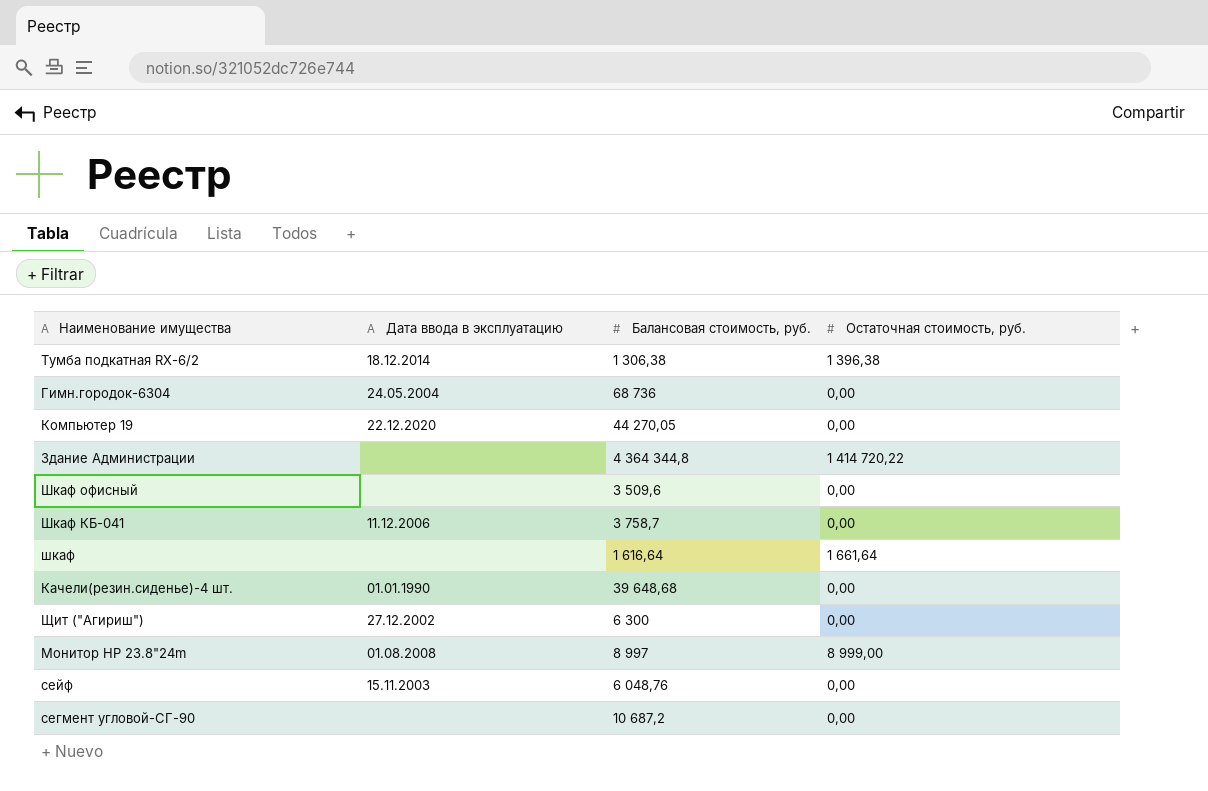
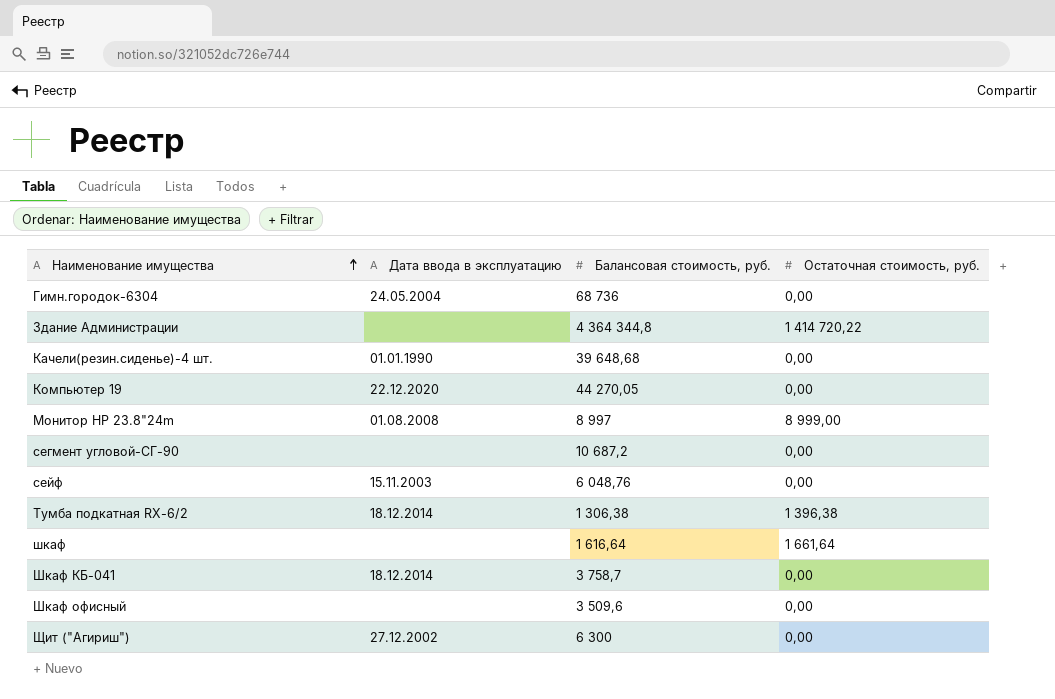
row order: none -> Наименование имущества ascending
Шкаф КБ-041 | Дата ввода в эксплуатацию: 11.12.2006 -> 18.12.2014

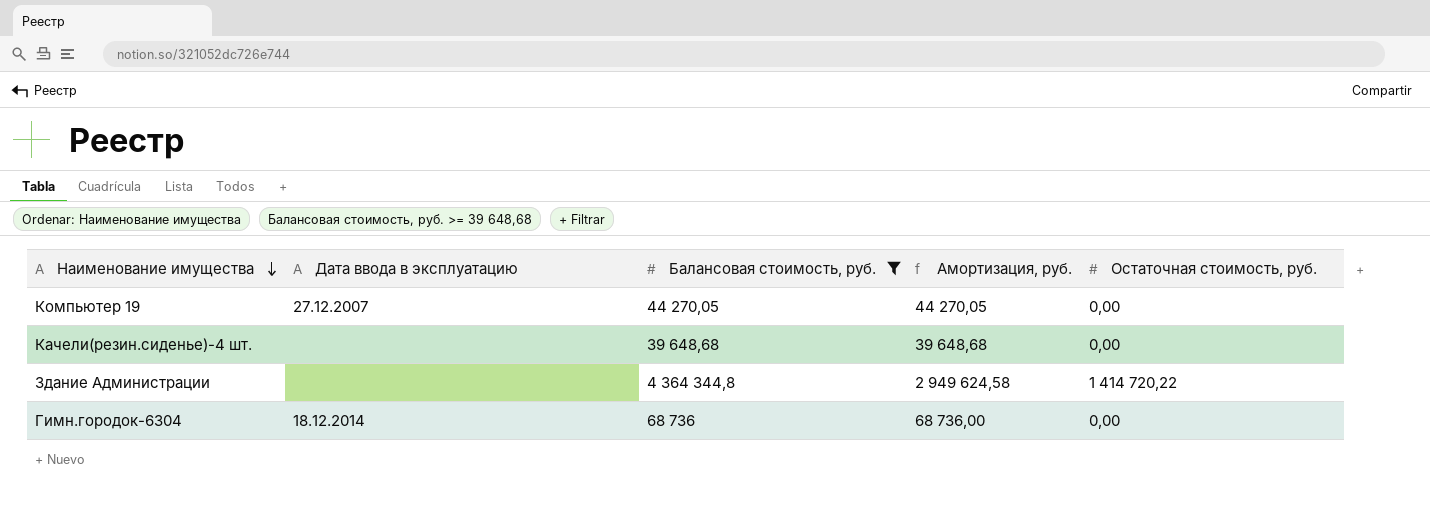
filter: none -> Балансовая стоимость, руб. >= 39 648,68
row order: Наименование имущества ascending -> Наименование имущества descending
column Амортизация, руб. | formula: none -> [Балансовая стоимость, руб.] - [Остаточная стоимость, руб.]
Компьютер 19 | Дата ввода в эксплуатацию: 22.12.2020 -> 27.12.2007
Качели(резин.сиденье)-4 шт. | Дата ввода в эксплуатацию: 01.01.1990 -> none
Гимн.городок-6304 | Дата ввода в эксплуатацию: 24.05.2004 -> 18.12.2014

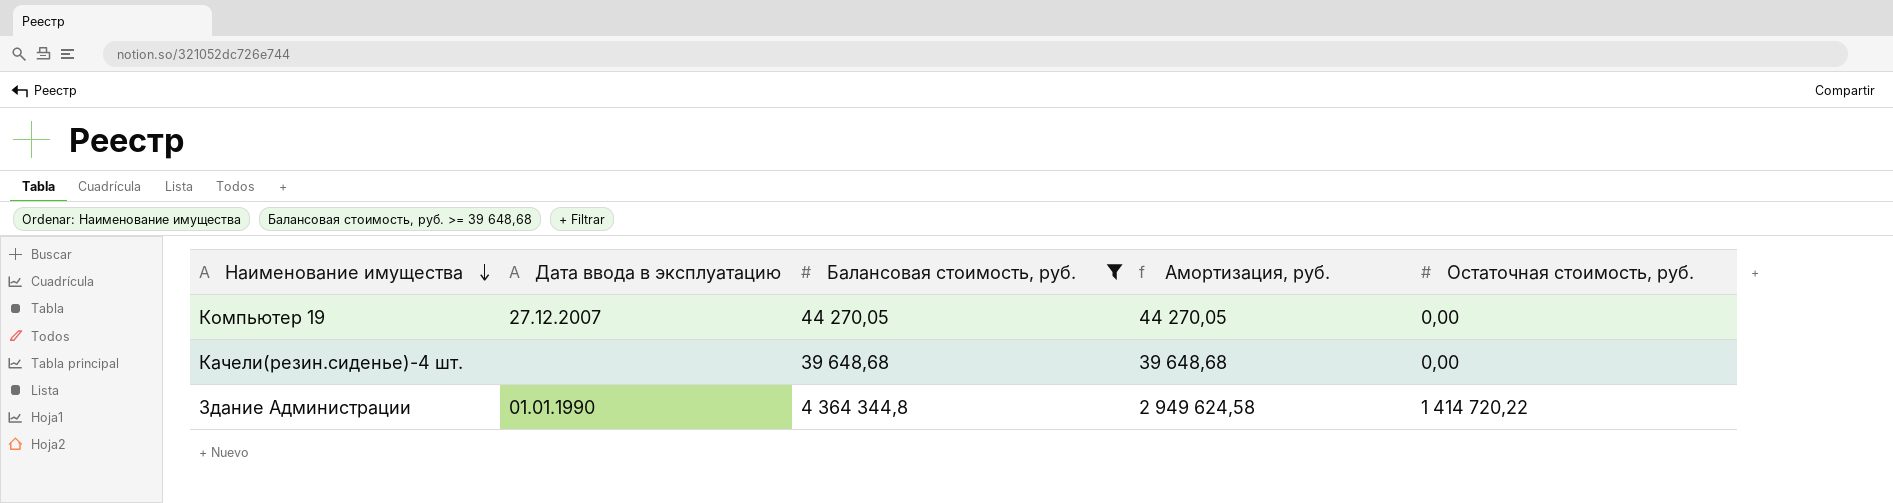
row Гимн.городок-6304: 18.12.2014 | 68 736 | 68 736,00 | 0,00 -> none
Здание Администрации | Дата ввода в эксплуатацию: none -> 01.01.1990

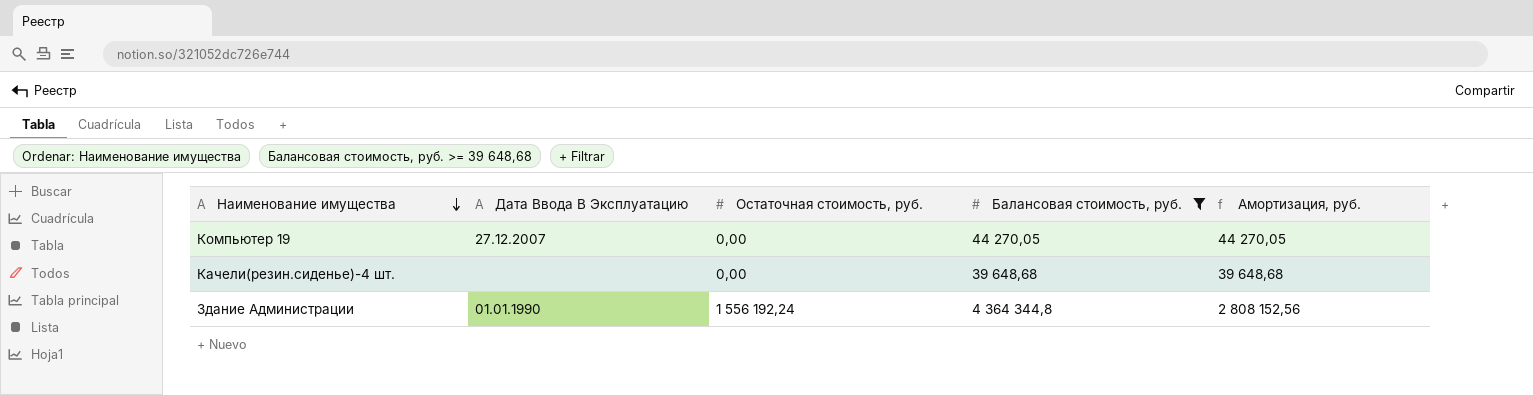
column name: Дата ввода в эксплуатацию -> Дата Ввода В Эксплуатацию
column Остаточная стоимость, руб. | position: 5 -> 3
Здание Администрации | Остаточная стоимость, руб.: 1 414 720,22 -> 1 556 192,24
Здание Администрации | Амортизация, руб.: 2 949 624,58 -> 2 808 152,56

